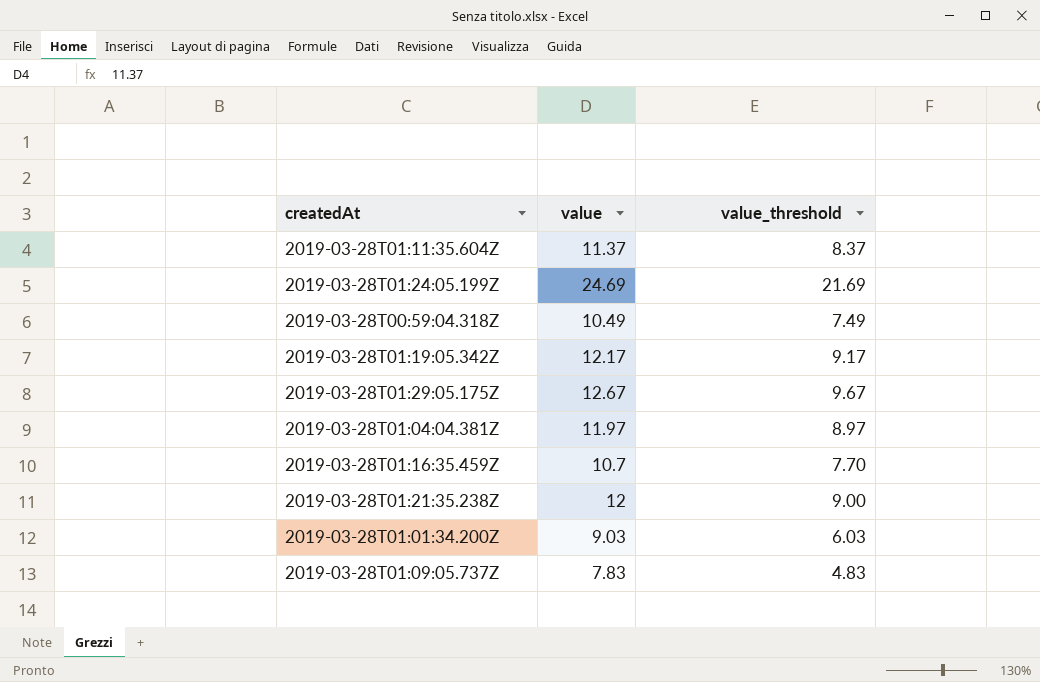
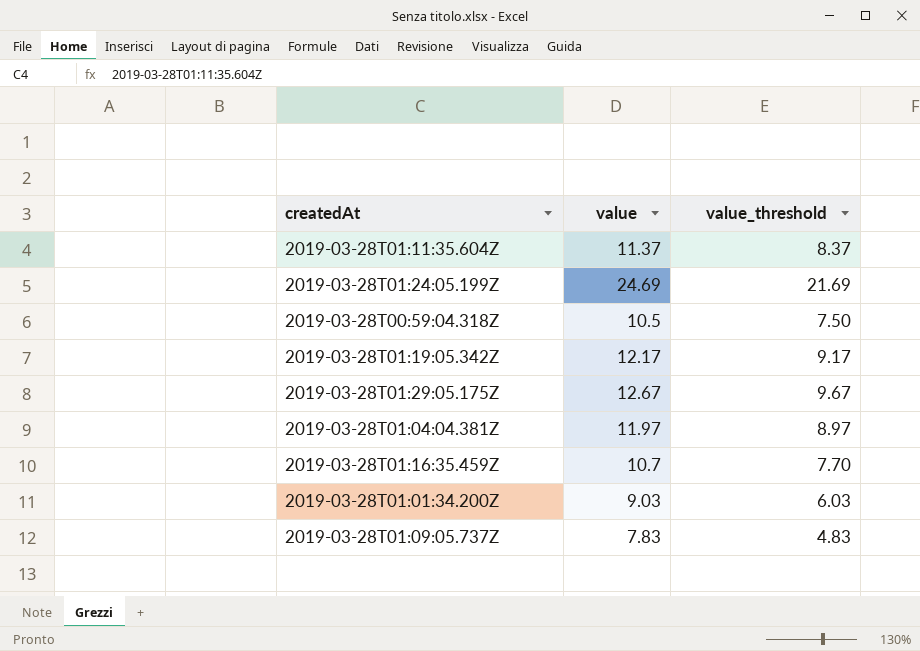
row 2019-03-28T01:21:35.238Z: 12 | 9.00 -> none
2019-03-28T00:59:04.318Z | value: 10.49 -> 10.5
2019-03-28T00:59:04.318Z | value_threshold: 7.49 -> 7.50

